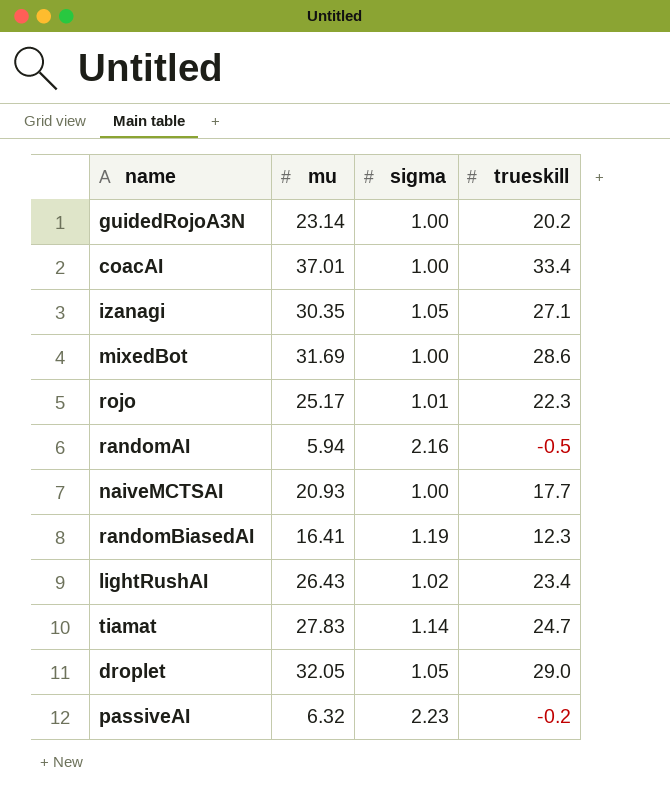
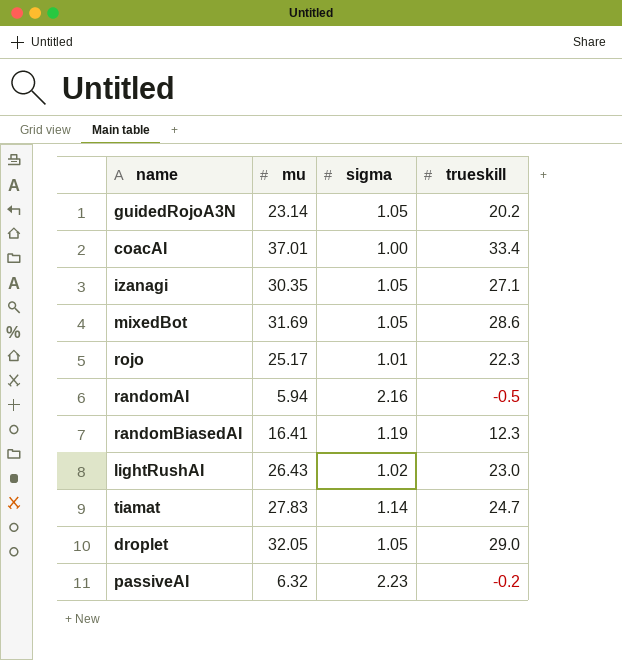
row naiveMCTSAI: 20.93 | 1.00 | 17.7 -> none
guidedRojoA3N | sigma: 1.00 -> 1.05
mixedBot | sigma: 1.00 -> 1.05
lightRushAI | trueskill: 23.4 -> 23.0

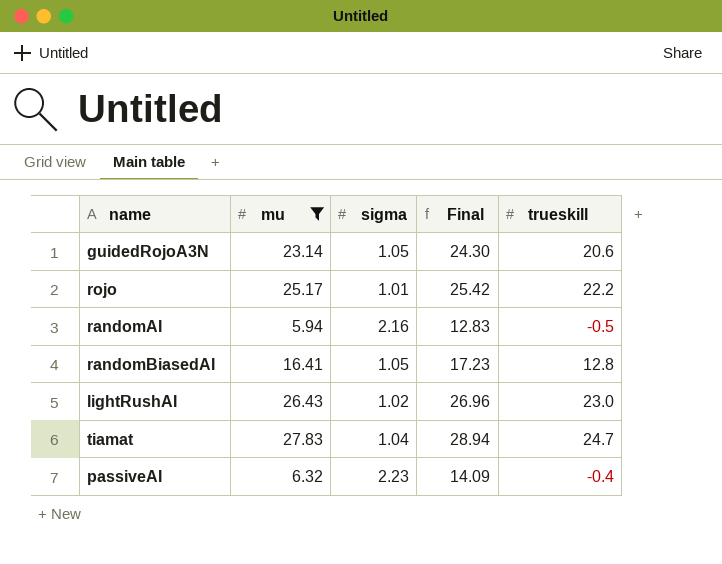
filter: none -> mu <= 27.83
column Final | formula: none -> [mu] * [sigma]
guidedRojoA3N | trueskill: 20.2 -> 20.6
rojo | trueskill: 22.3 -> 22.2
randomBiasedAI | sigma: 1.19 -> 1.05
randomBiasedAI | trueskill: 12.3 -> 12.8
tiamat | sigma: 1.14 -> 1.04
passiveAI | trueskill: -0.2 -> -0.4

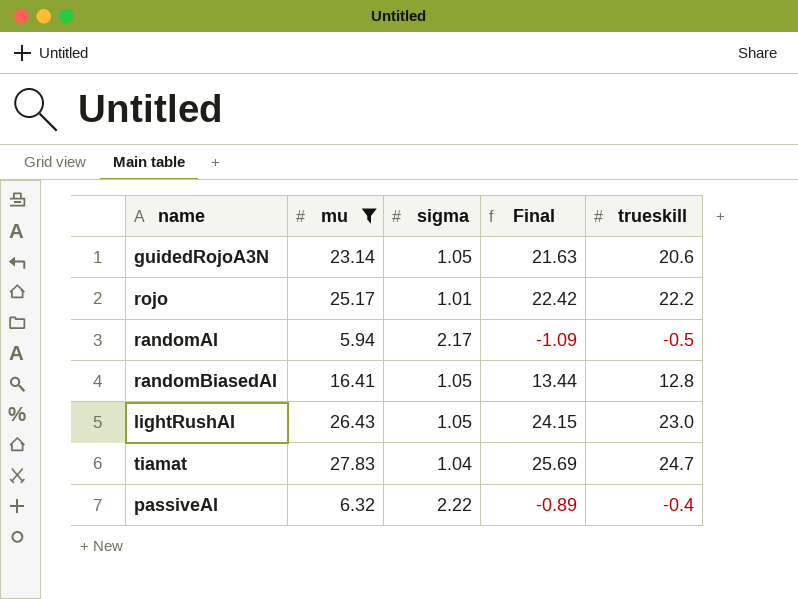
column Final | formula: [mu] * [sigma] -> [sigma] * [trueskill]
randomAI | sigma: 2.16 -> 2.17
lightRushAI | sigma: 1.02 -> 1.05
passiveAI | sigma: 2.23 -> 2.22

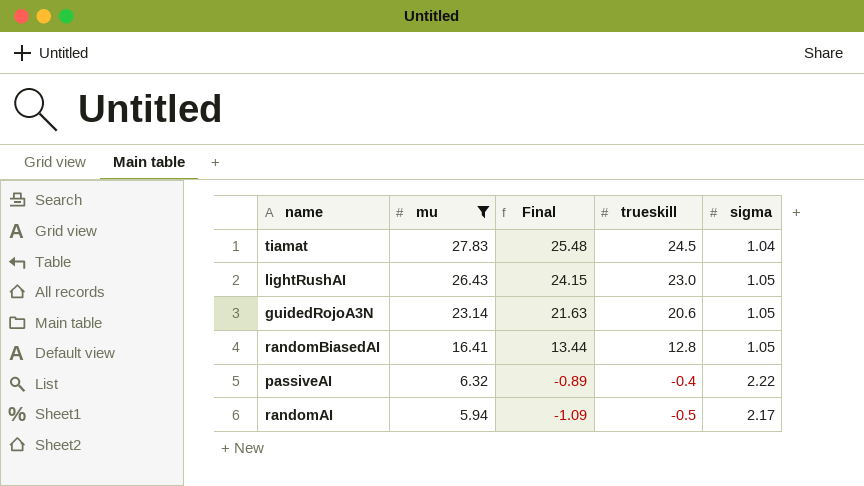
row order: none -> mu descending
column sigma | position: 3 -> 5
row rojo: 25.17 | 1.01 | 22.42 | 22.2 -> none
tiamat | Final: 25.69 -> 25.48
tiamat | trueskill: 24.7 -> 24.5

